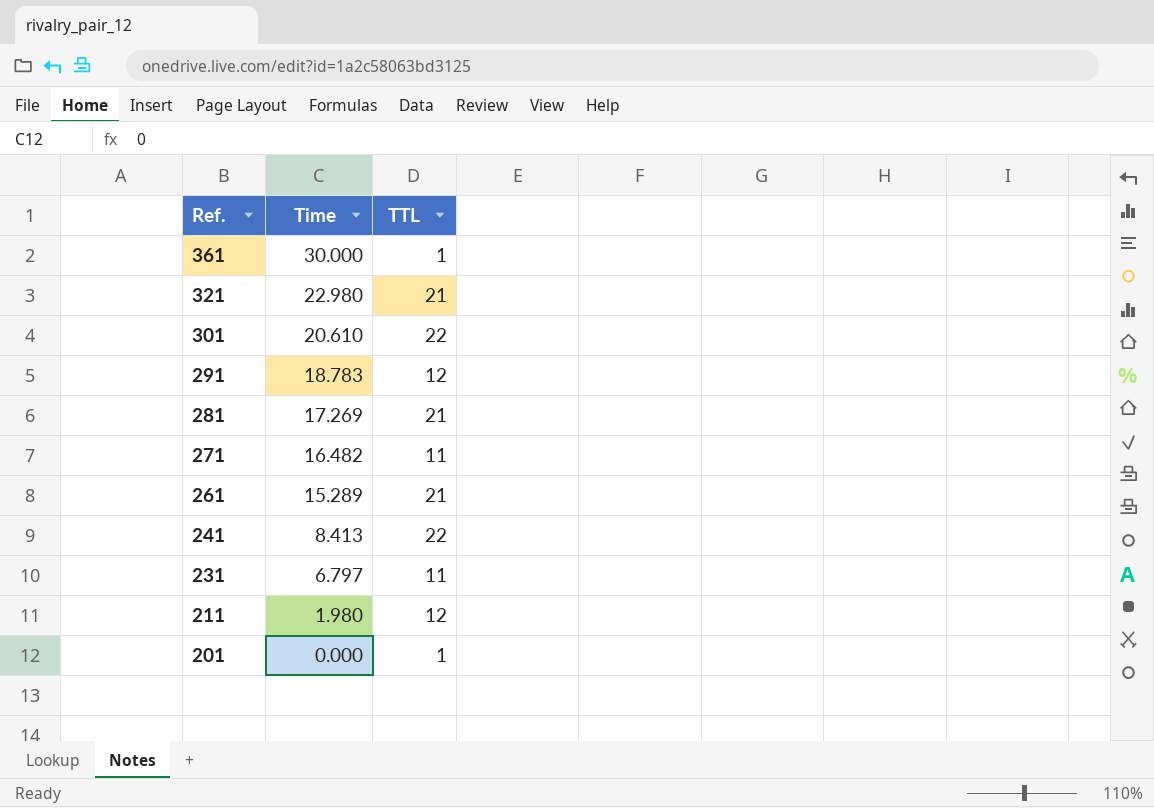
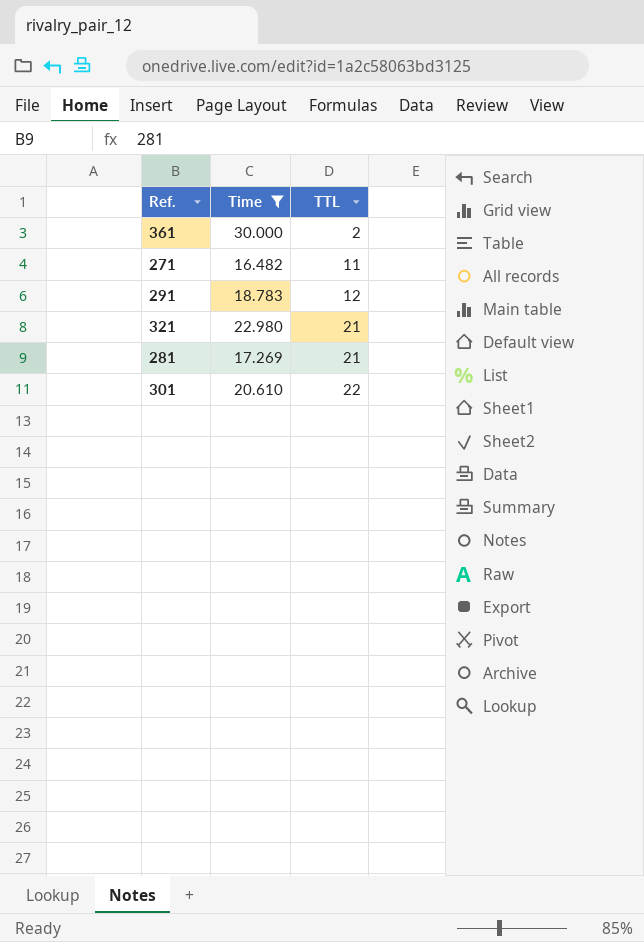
filter: none -> Time >= 16.482
row order: Ref. descending -> TTL ascending
361 | TTL: 1 -> 2

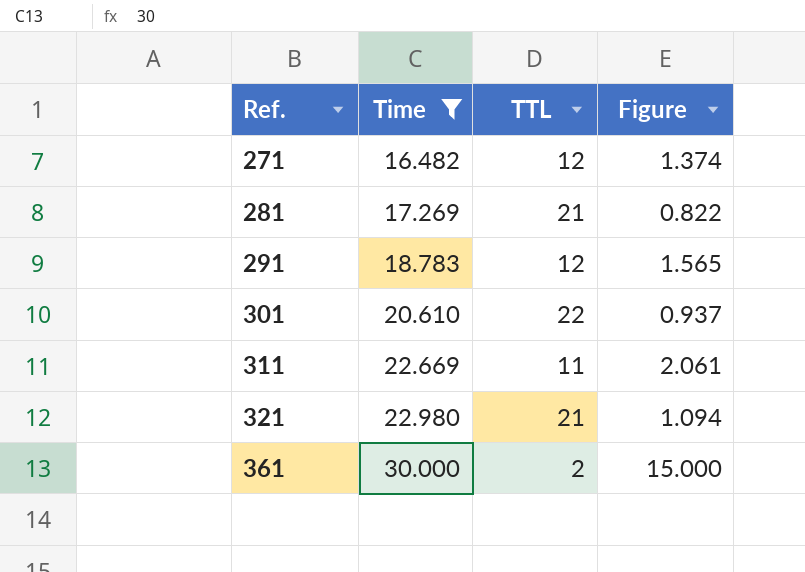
row order: TTL ascending -> Ref. ascending
column Figure | formula: none -> [Time] / [TTL]
271 | TTL: 11 -> 12
row 311: none -> 22.669 | 11 | 2.061

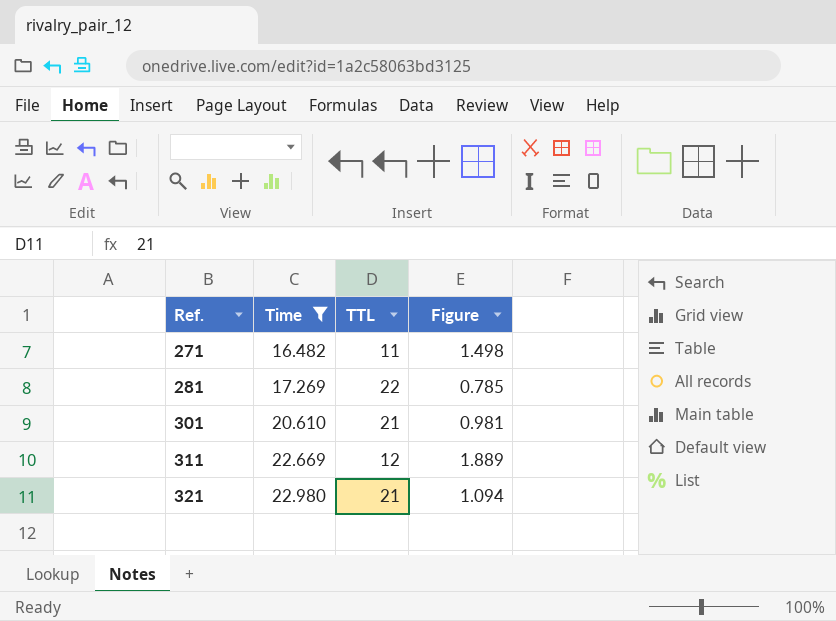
row 291: 18.783 | 12 | 1.565 -> none
row 361: 30.000 | 2 | 15.000 -> none
271 | TTL: 12 -> 11
271 | Figure: 1.374 -> 1.498
281 | TTL: 21 -> 22
281 | Figure: 0.822 -> 0.785
301 | TTL: 22 -> 21
301 | Figure: 0.937 -> 0.981
311 | TTL: 11 -> 12
311 | Figure: 2.061 -> 1.889

